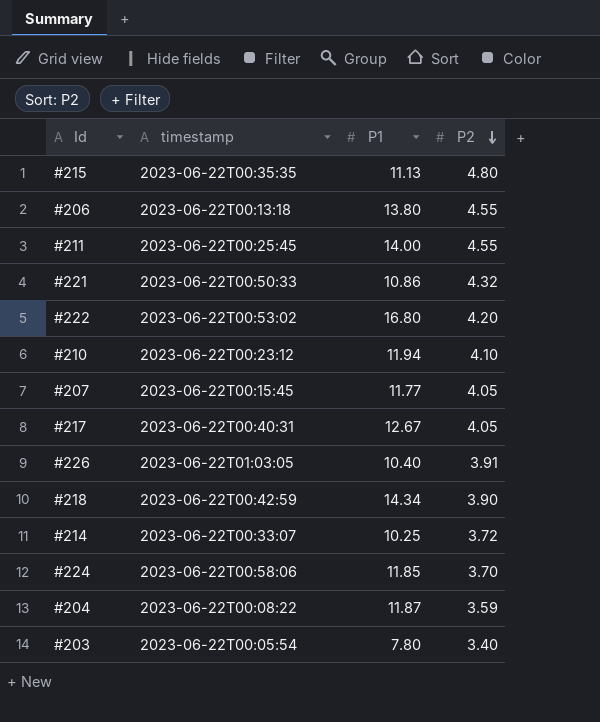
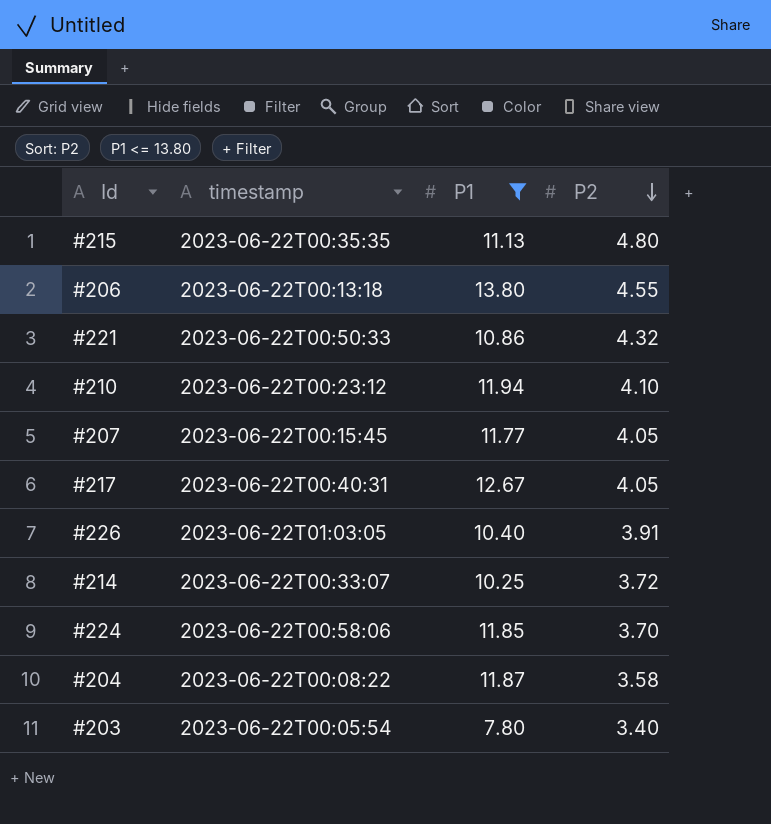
filter: none -> P1 <= 13.80
#204 | P2: 3.59 -> 3.58

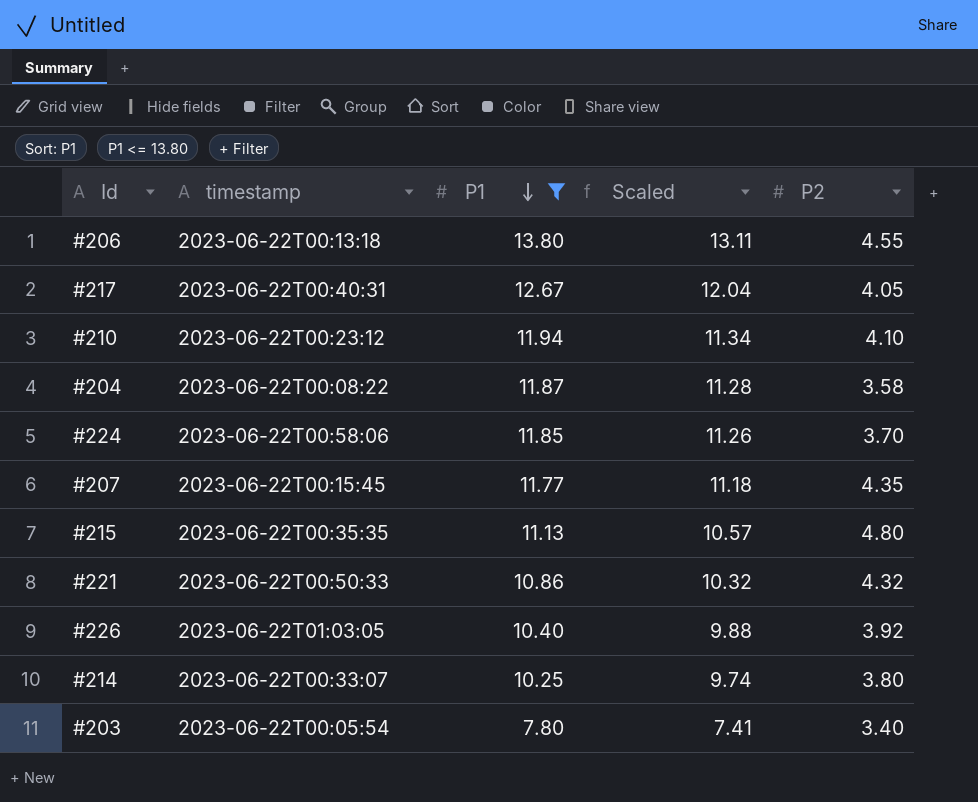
row order: P2 descending -> P1 descending
column Scaled | formula: none -> [P1] * 0.95
#207 | P2: 4.05 -> 4.35
#226 | P2: 3.91 -> 3.92
#214 | P2: 3.72 -> 3.80

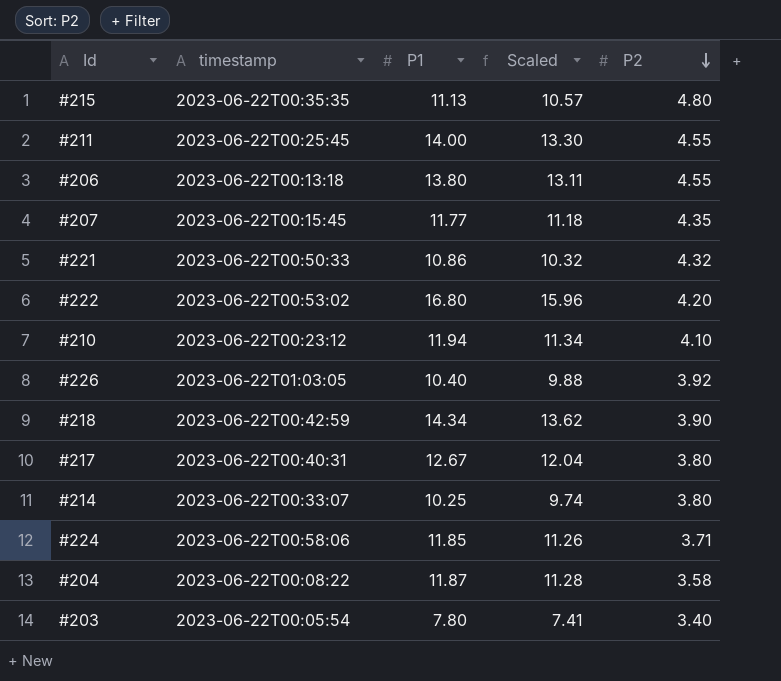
filter: P1 <= 13.80 -> none
row order: P1 descending -> P2 descending
#217 | P2: 4.05 -> 3.80
#224 | P2: 3.70 -> 3.71

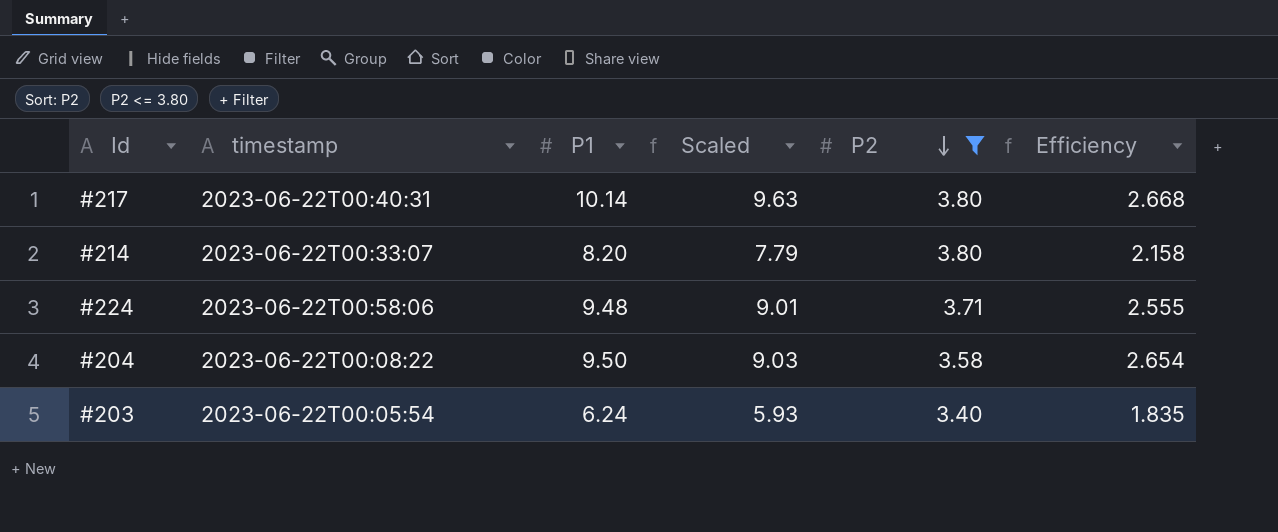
filter: none -> P2 <= 3.80
column Efficiency | formula: none -> [P1] / [P2]
#217 | P1: 12.67 -> 10.14
#217 | Scaled: 12.04 -> 9.63
#214 | P1: 10.25 -> 8.20
#214 | Scaled: 9.74 -> 7.79
#224 | P1: 11.85 -> 9.48
#224 | Scaled: 11.26 -> 9.01
#204 | P1: 11.87 -> 9.50
#204 | Scaled: 11.28 -> 9.03
#203 | P1: 7.80 -> 6.24
#203 | Scaled: 7.41 -> 5.93

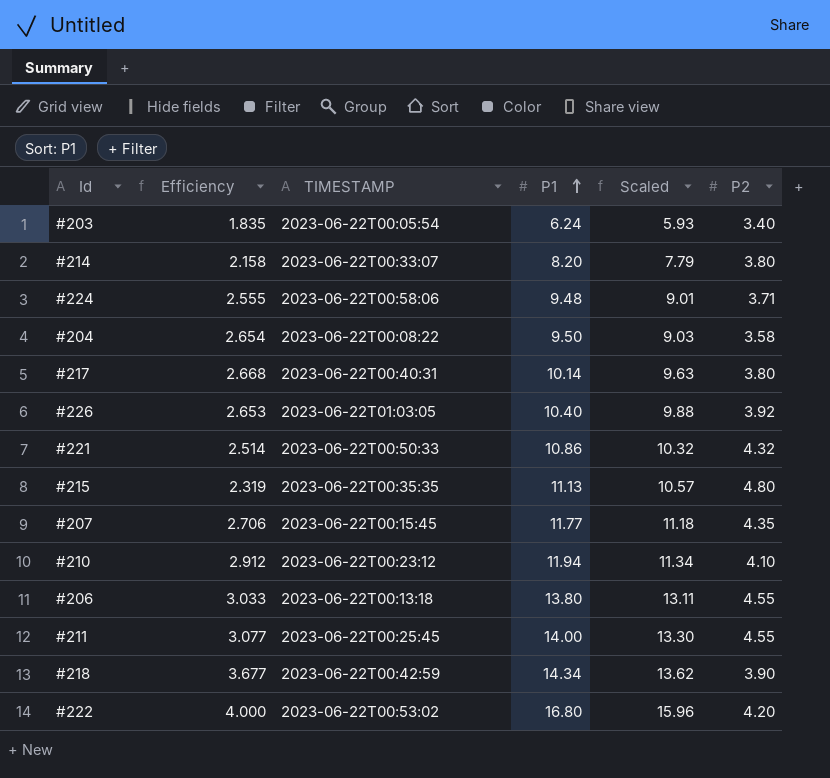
filter: P2 <= 3.80 -> none
row order: P2 descending -> P1 ascending
column Efficiency | position: 6 -> 2
column name: timestamp -> TIMESTAMP

